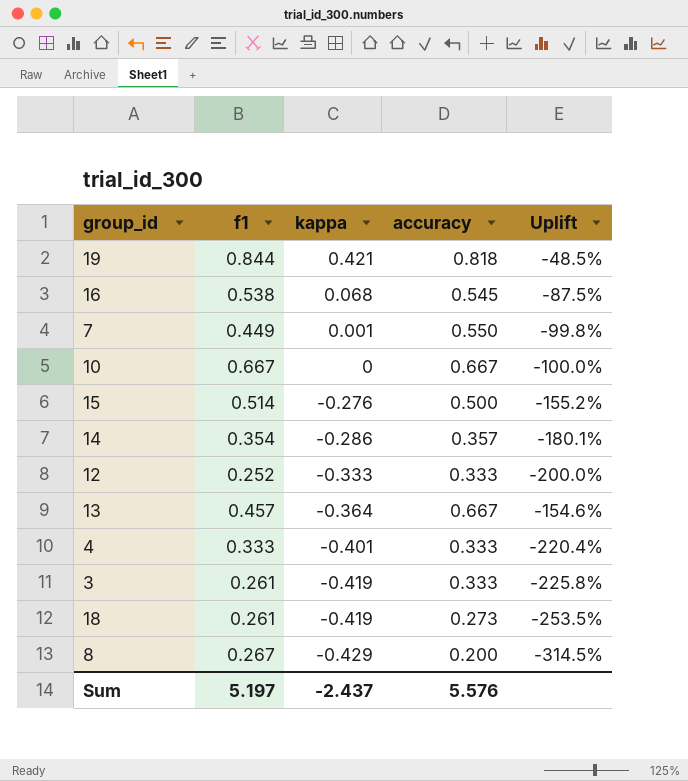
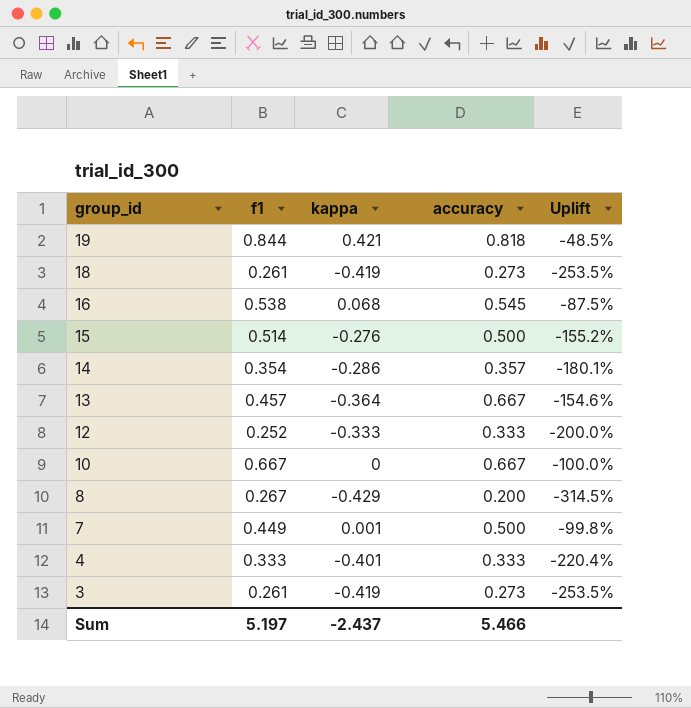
row order: kappa descending -> group_id descending
7 | accuracy: 0.550 -> 0.500
3 | accuracy: 0.333 -> 0.273
3 | Uplift: -225.8% -> -253.5%
Sum | accuracy: 5.576 -> 5.466

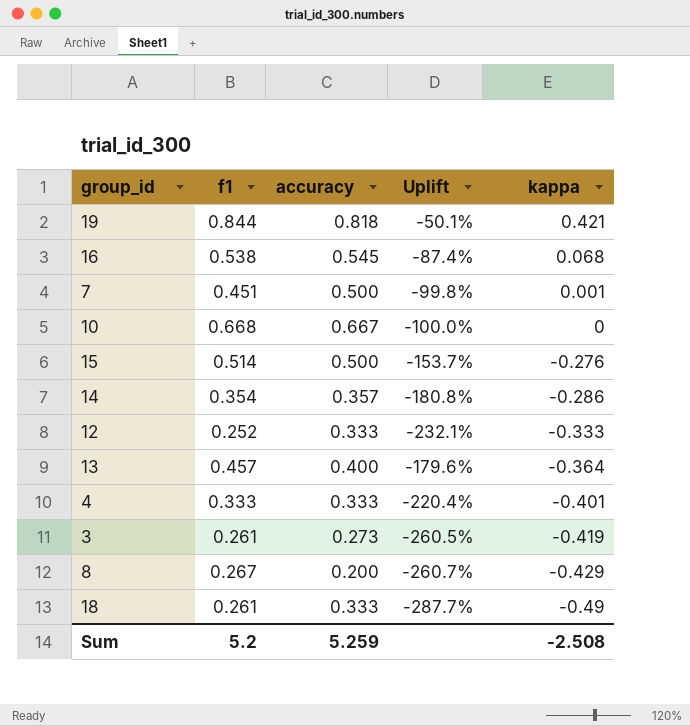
row order: group_id descending -> kappa descending
column Uplift | formula: ([kappa] - [accuracy]) / [accuracy] -> ([kappa] - [f1]) / [f1]
column kappa | position: 3 -> 5
7 | f1: 0.449 -> 0.451
10 | f1: 0.667 -> 0.668
13 | accuracy: 0.667 -> 0.400
18 | accuracy: 0.273 -> 0.333
18 | kappa: -0.419 -> -0.49
Sum | f1: 5.197 -> 5.2
Sum | accuracy: 5.466 -> 5.259
Sum | kappa: -2.437 -> -2.508

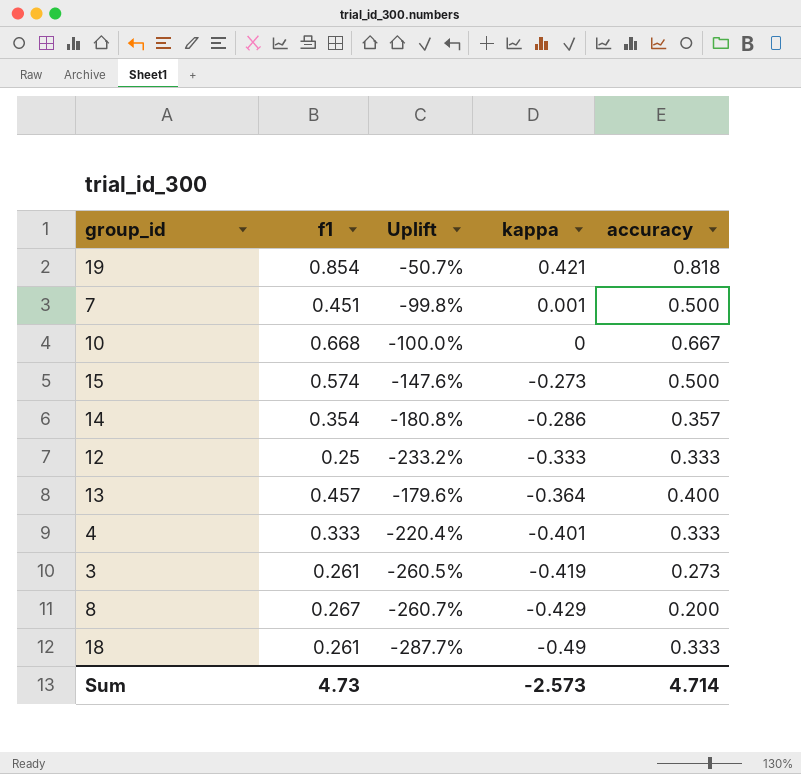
column accuracy | position: 3 -> 5
row 16: 0.538 | 0.545 | -87.4% | 0.068 -> none
19 | f1: 0.844 -> 0.854
19 | Uplift: -50.1% -> -50.7%
15 | f1: 0.514 -> 0.574
15 | Uplift: -153.7% -> -147.6%
15 | kappa: -0.276 -> -0.273
12 | f1: 0.252 -> 0.25
12 | Uplift: -232.1% -> -233.2%
Sum | f1: 5.2 -> 4.73
Sum | kappa: -2.508 -> -2.573
Sum | accuracy: 5.259 -> 4.714

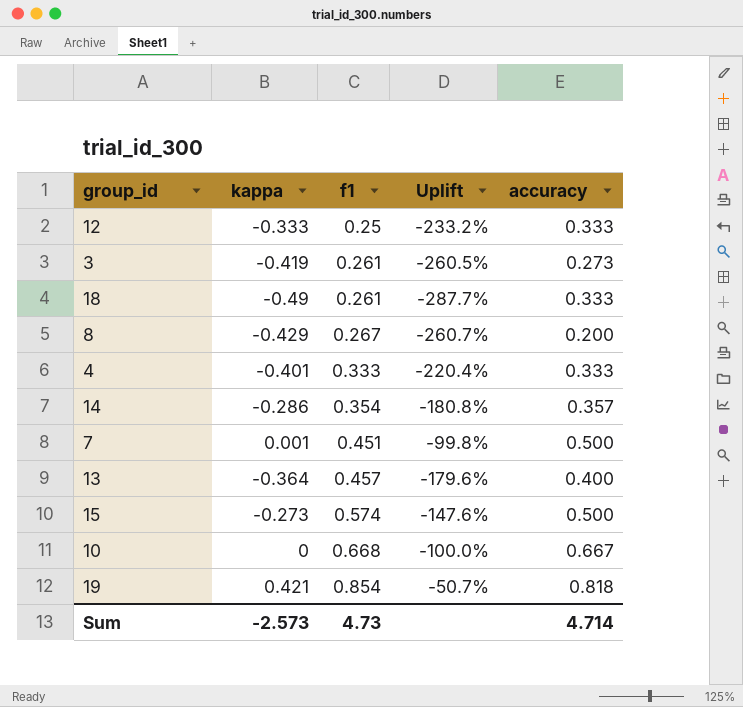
row order: kappa descending -> f1 ascending
column kappa | position: 4 -> 2

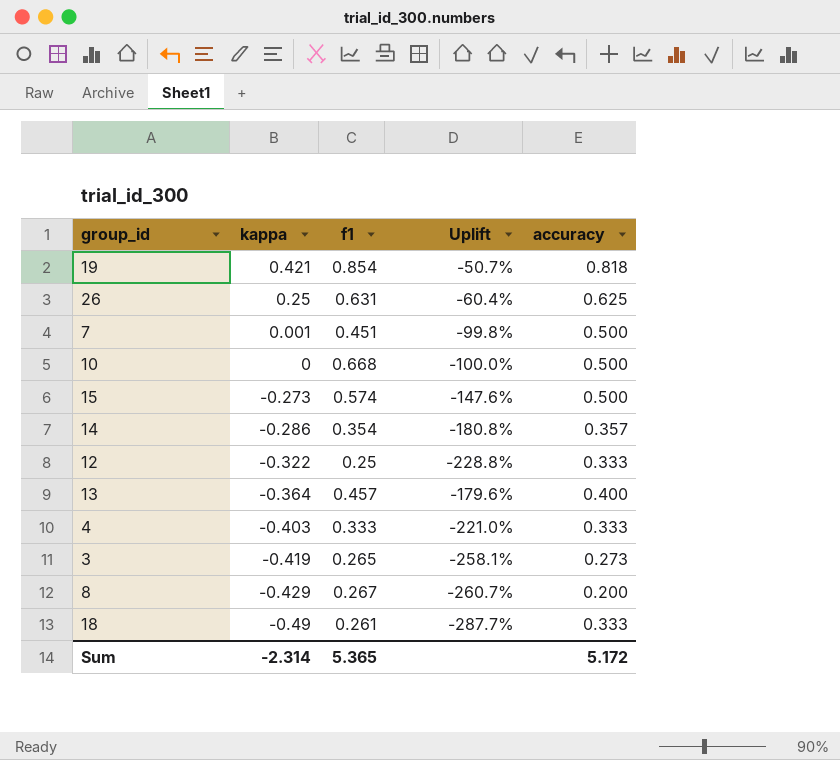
row order: f1 ascending -> kappa descending
row 26: none -> 0.25 | 0.631 | -60.4% | 0.625
10 | accuracy: 0.667 -> 0.500
12 | kappa: -0.333 -> -0.322
12 | Uplift: -233.2% -> -228.8%
4 | kappa: -0.401 -> -0.403
4 | Uplift: -220.4% -> -221.0%
3 | f1: 0.261 -> 0.265
3 | Uplift: -260.5% -> -258.1%
Sum | kappa: -2.573 -> -2.314
Sum | f1: 4.73 -> 5.365
Sum | accuracy: 4.714 -> 5.172

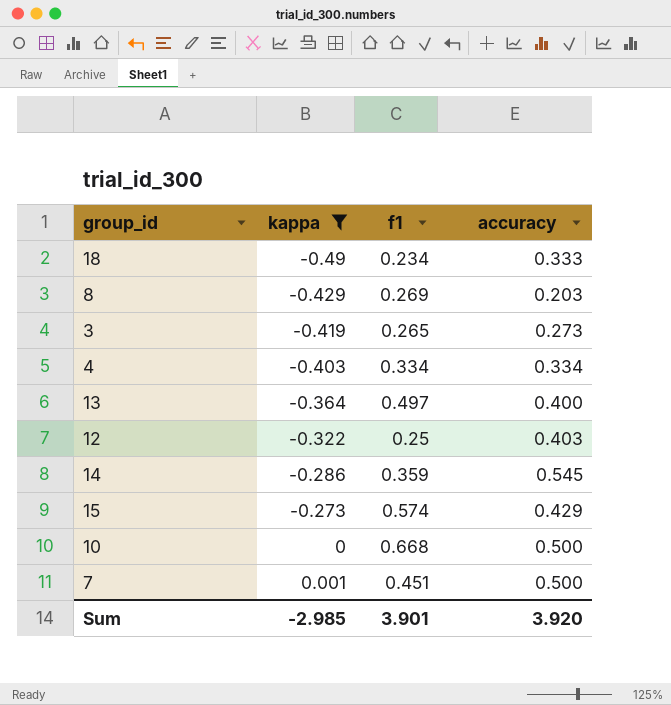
filter: none -> kappa <= 0.001
row order: kappa descending -> kappa ascending
column Uplift | formula: ([kappa] - [f1]) / [f1] -> none
18 | f1: 0.261 -> 0.234
8 | f1: 0.267 -> 0.269
8 | accuracy: 0.200 -> 0.203
4 | f1: 0.333 -> 0.334
4 | accuracy: 0.333 -> 0.334
13 | f1: 0.457 -> 0.497
12 | accuracy: 0.333 -> 0.403
14 | f1: 0.354 -> 0.359
14 | accuracy: 0.357 -> 0.545
15 | accuracy: 0.500 -> 0.429
Sum | kappa: -2.314 -> -2.985
Sum | f1: 5.365 -> 3.901
Sum | accuracy: 5.172 -> 3.920

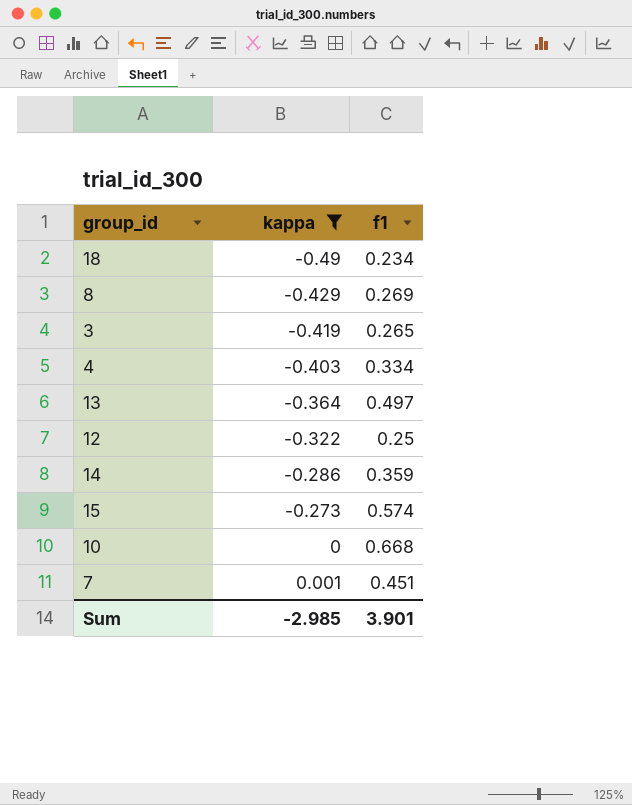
column accuracy | position: 4 -> none

